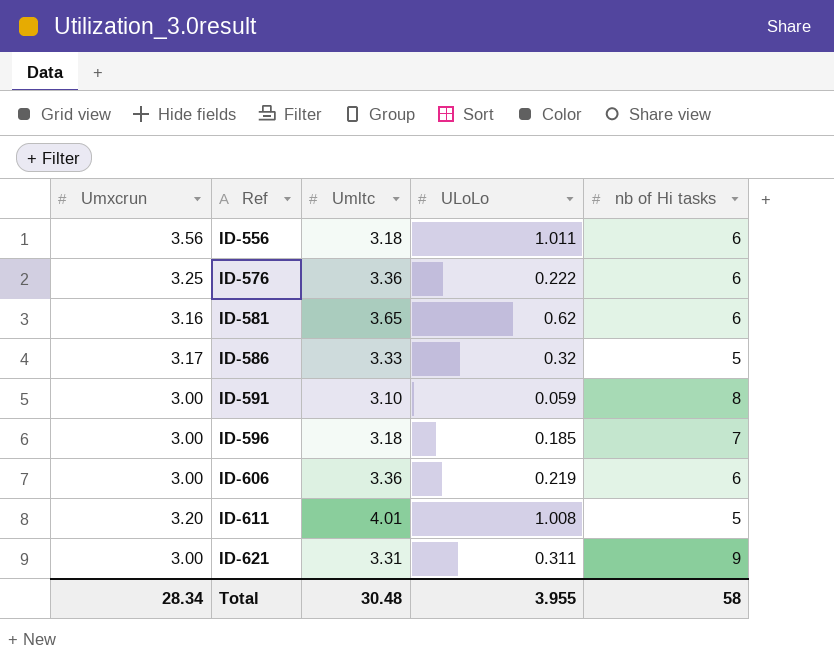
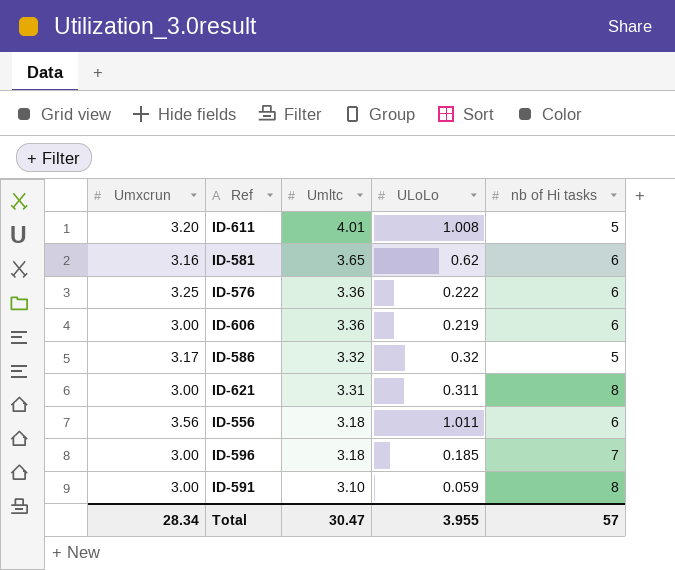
row order: Ref ascending -> Umltc descending
ID-586 | Umltc: 3.33 -> 3.32
ID-621 | nb of Hi tasks: 9 -> 8
Total | Umltc: 30.48 -> 30.47
Total | nb of Hi tasks: 58 -> 57

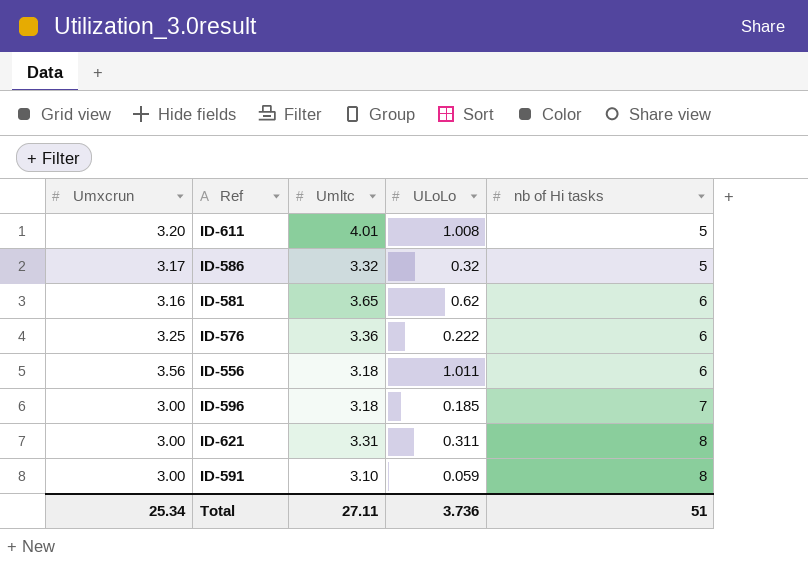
row order: Umltc descending -> nb of Hi tasks ascending
row ID-606: 3.00 | 3.36 | 0.219 | 6 -> none
Total | Umxcrun: 28.34 -> 25.34
Total | Umltc: 30.47 -> 27.11
Total | ULoLo: 3.955 -> 3.736
Total | nb of Hi tasks: 57 -> 51

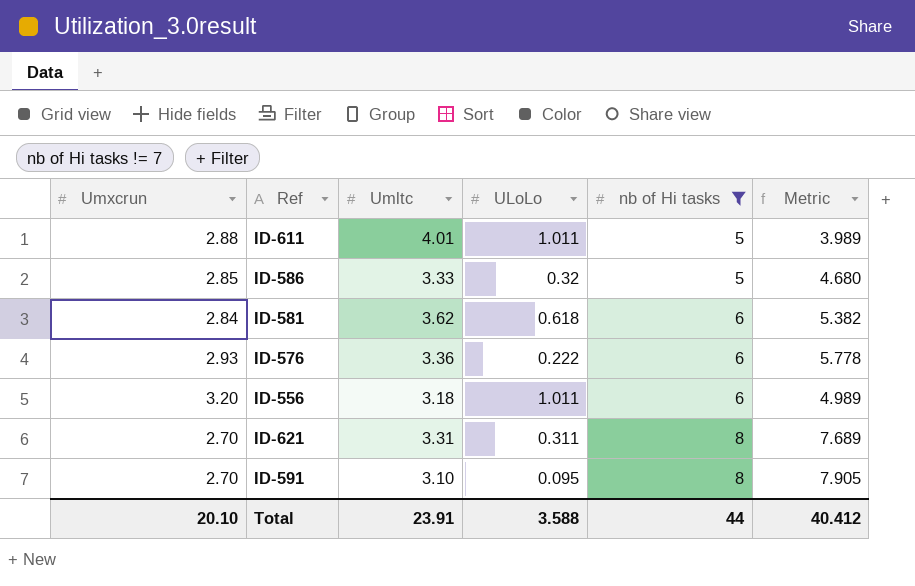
filter: none -> nb of Hi tasks != 7
column Metric | formula: none -> [nb of Hi tasks] - [ULoLo]
ID-611 | Umxcrun: 3.20 -> 2.88
ID-611 | ULoLo: 1.008 -> 1.011
ID-586 | Umxcrun: 3.17 -> 2.85
ID-586 | Umltc: 3.32 -> 3.33
ID-581 | Umxcrun: 3.16 -> 2.84
ID-581 | Umltc: 3.65 -> 3.62
ID-581 | ULoLo: 0.62 -> 0.618
ID-576 | Umxcrun: 3.25 -> 2.93
ID-556 | Umxcrun: 3.56 -> 3.20
ID-621 | Umxcrun: 3.00 -> 2.70
ID-591 | Umxcrun: 3.00 -> 2.70
ID-591 | ULoLo: 0.059 -> 0.095
Total | Umxcrun: 25.34 -> 20.10
Total | Umltc: 27.11 -> 23.91
Total | ULoLo: 3.736 -> 3.588
Total | nb of Hi tasks: 51 -> 44

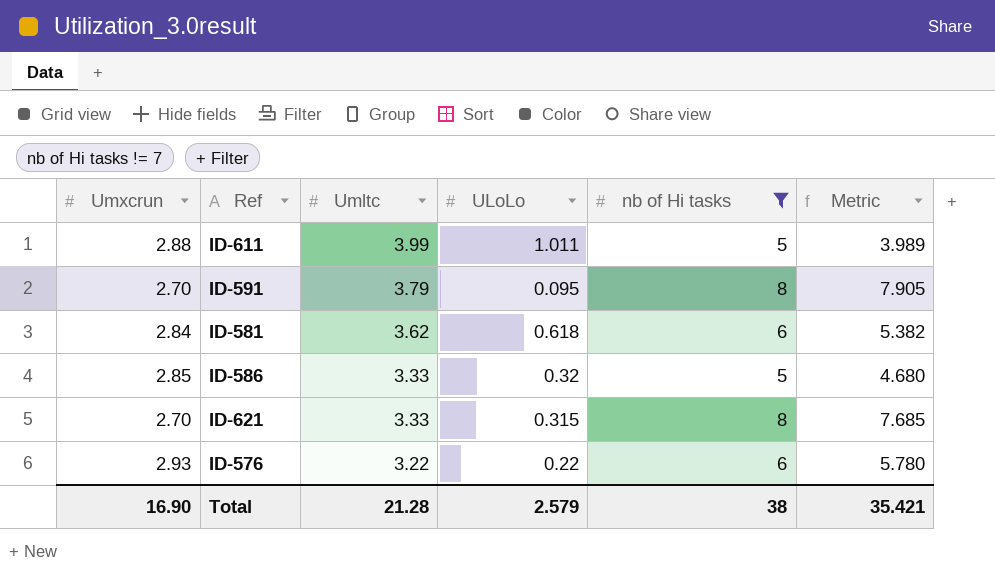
row order: nb of Hi tasks ascending -> Umltc descending
row ID-556: 3.20 | 3.18 | 1.011 | 6 | 4.989 -> none
ID-611 | Umltc: 4.01 -> 3.99
ID-591 | Umltc: 3.10 -> 3.79
ID-621 | Umltc: 3.31 -> 3.33
ID-621 | ULoLo: 0.311 -> 0.315
ID-621 | Metric: 7.689 -> 7.685
ID-576 | Umltc: 3.36 -> 3.22
ID-576 | ULoLo: 0.222 -> 0.22
ID-576 | Metric: 5.778 -> 5.780
Total | Umxcrun: 20.10 -> 16.90
Total | Umltc: 23.91 -> 21.28
Total | ULoLo: 3.588 -> 2.579
Total | nb of Hi tasks: 44 -> 38
Total | Metric: 40.412 -> 35.421

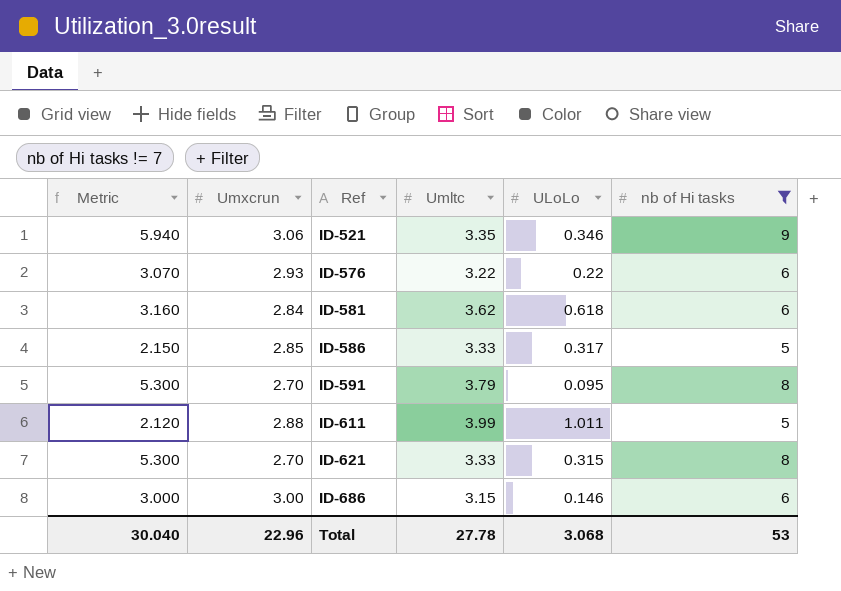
row order: Umltc descending -> Ref ascending
column Metric | formula: [nb of Hi tasks] - [ULoLo] -> [nb of Hi tasks] - [Umxcrun]
column Metric | position: 6 -> 1
row ID-521: none -> 5.940 | 3.06 | 3.35 | 0.346 | 9
ID-586 | ULoLo: 0.32 -> 0.317
row ID-686: none -> 3.000 | 3.00 | 3.15 | 0.146 | 6
Total | Metric: 35.421 -> 30.040
Total | Umxcrun: 16.90 -> 22.96
Total | Umltc: 21.28 -> 27.78
Total | ULoLo: 2.579 -> 3.068
Total | nb of Hi tasks: 38 -> 53

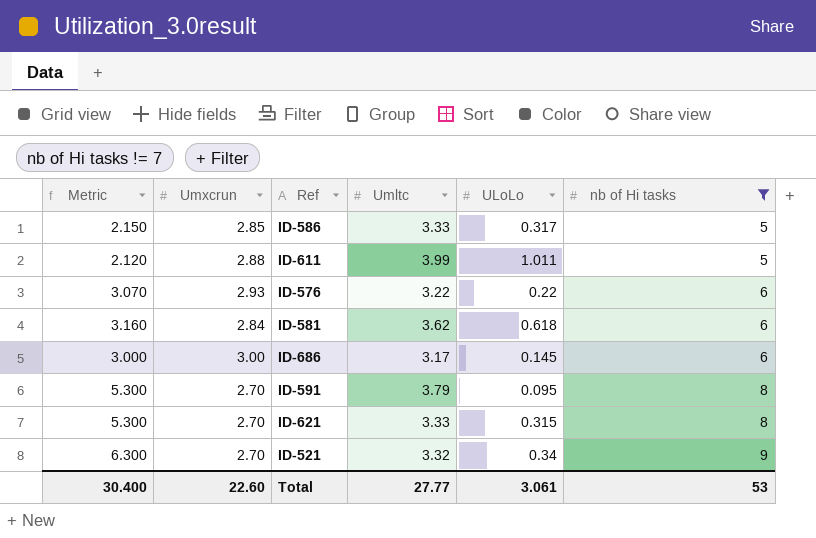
row order: Ref ascending -> nb of Hi tasks ascending
ID-686 | Umltc: 3.15 -> 3.17
ID-686 | ULoLo: 0.146 -> 0.145
ID-521 | Metric: 5.940 -> 6.300
ID-521 | Umxcrun: 3.06 -> 2.70
ID-521 | Umltc: 3.35 -> 3.32
ID-521 | ULoLo: 0.346 -> 0.34
Total | Metric: 30.040 -> 30.400
Total | Umxcrun: 22.96 -> 22.60
Total | Umltc: 27.78 -> 27.77
Total | ULoLo: 3.068 -> 3.061

